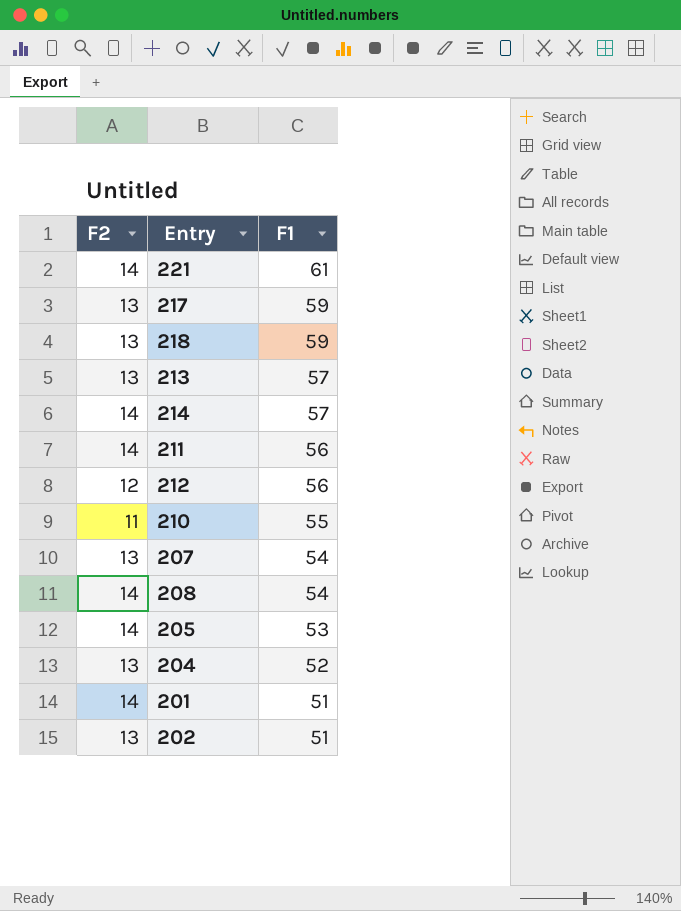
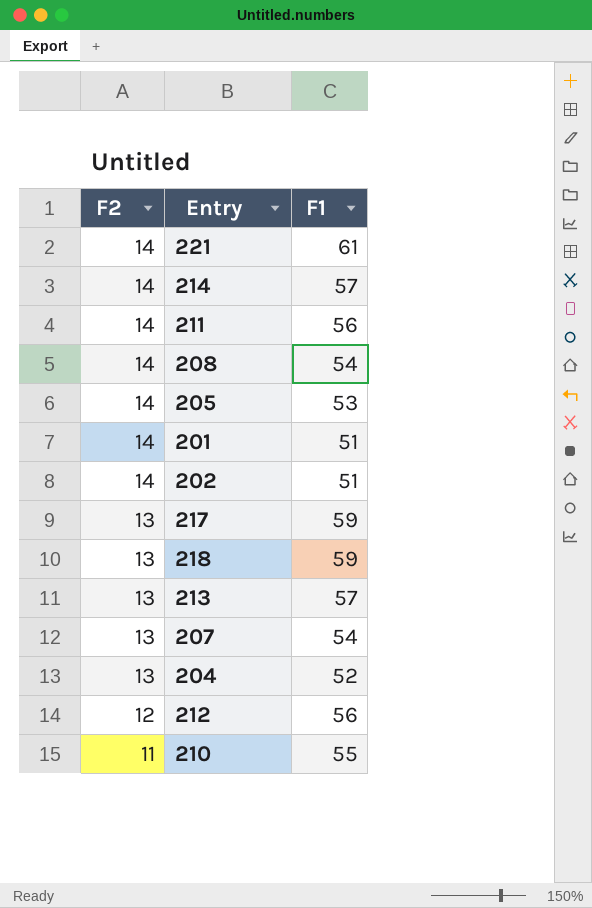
row order: F1 descending -> F2 descending
202 | F2: 13 -> 14

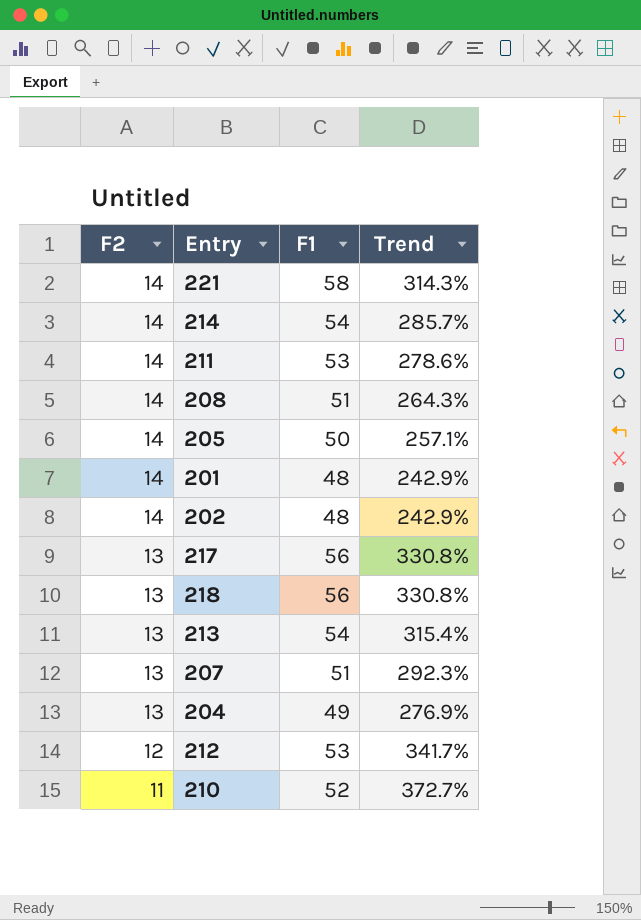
column Trend | formula: none -> ([F1] - [F2]) / [F2]
221 | F1: 61 -> 58
214 | F1: 57 -> 54
211 | F1: 56 -> 53
208 | F1: 54 -> 51
205 | F1: 53 -> 50
201 | F1: 51 -> 48
202 | F1: 51 -> 48
217 | F1: 59 -> 56
218 | F1: 59 -> 56
213 | F1: 57 -> 54
207 | F1: 54 -> 51
204 | F1: 52 -> 49
212 | F1: 56 -> 53
210 | F1: 55 -> 52

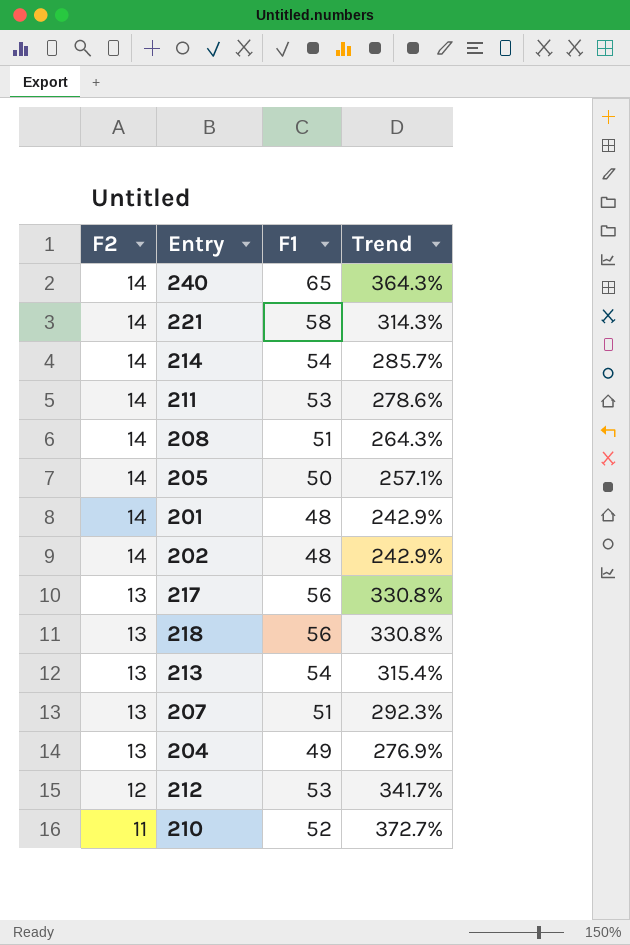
row 240: none -> 14 | 65 | 364.3%

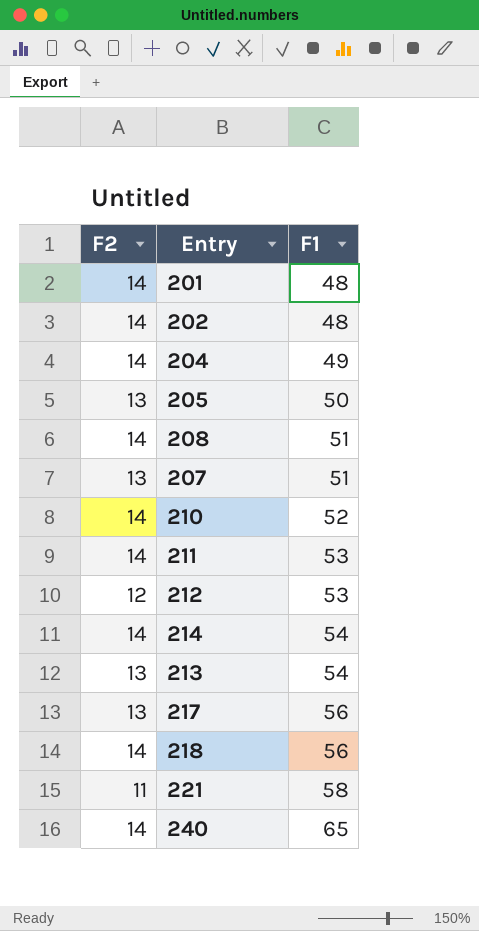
row order: F2 descending -> F1 ascending
column Trend | formula: ([F1] - [F2]) / [F2] -> none
204 | F2: 13 -> 14
205 | F2: 14 -> 13
210 | F2: 11 -> 14
218 | F2: 13 -> 14
221 | F2: 14 -> 11

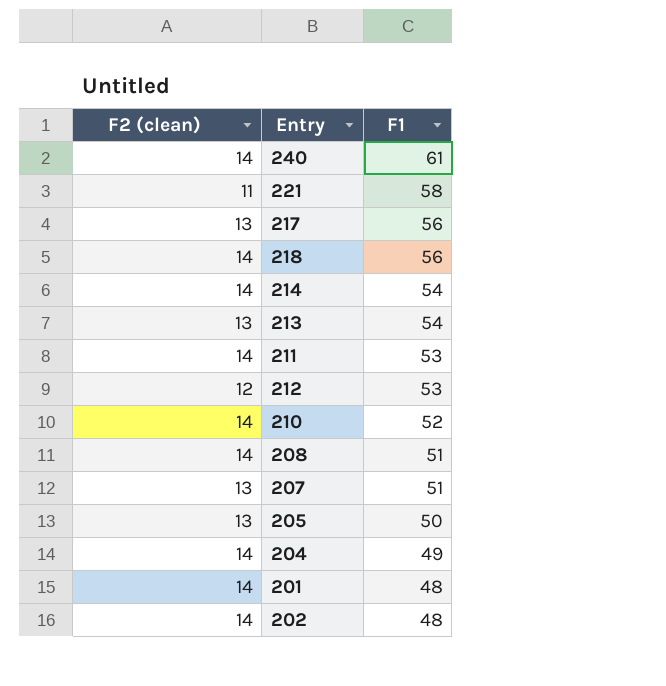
row order: F1 ascending -> F1 descending
column name: F2 -> F2 (clean)
240 | F1: 65 -> 61

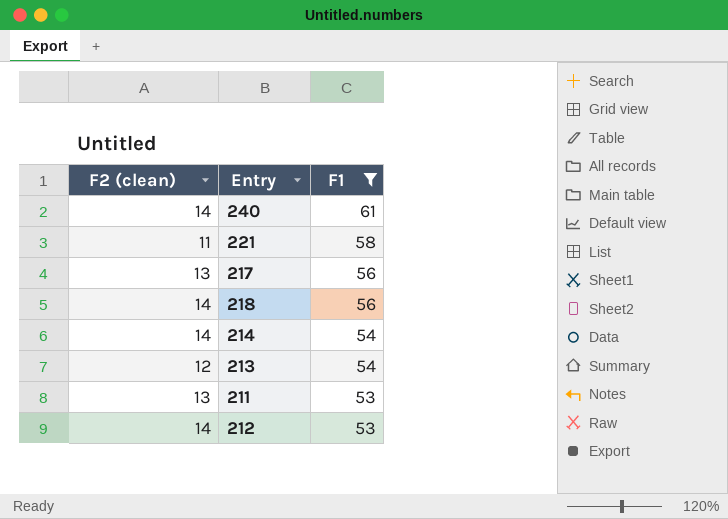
filter: none -> F1 >= 53
213 | F2 (clean): 13 -> 12
211 | F2 (clean): 14 -> 13
212 | F2 (clean): 12 -> 14

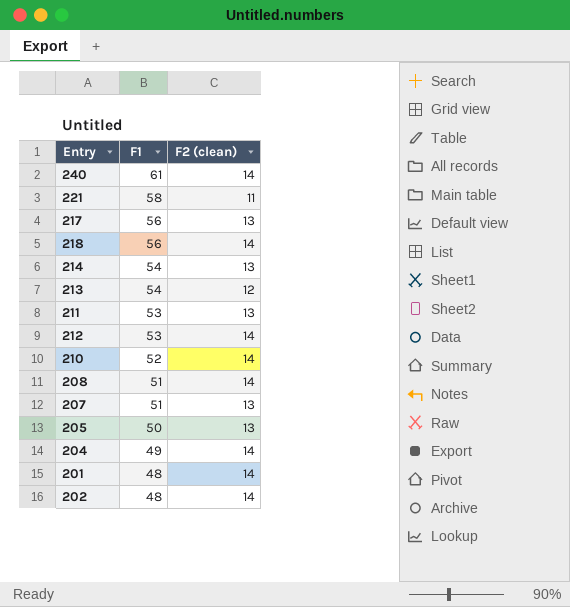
filter: F1 >= 53 -> none
column F2 (clean) | position: 1 -> 3
214 | F2 (clean): 14 -> 13

